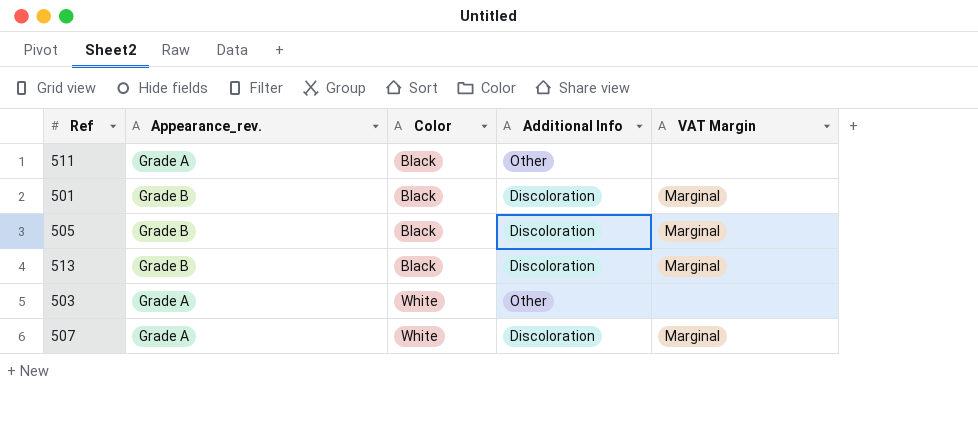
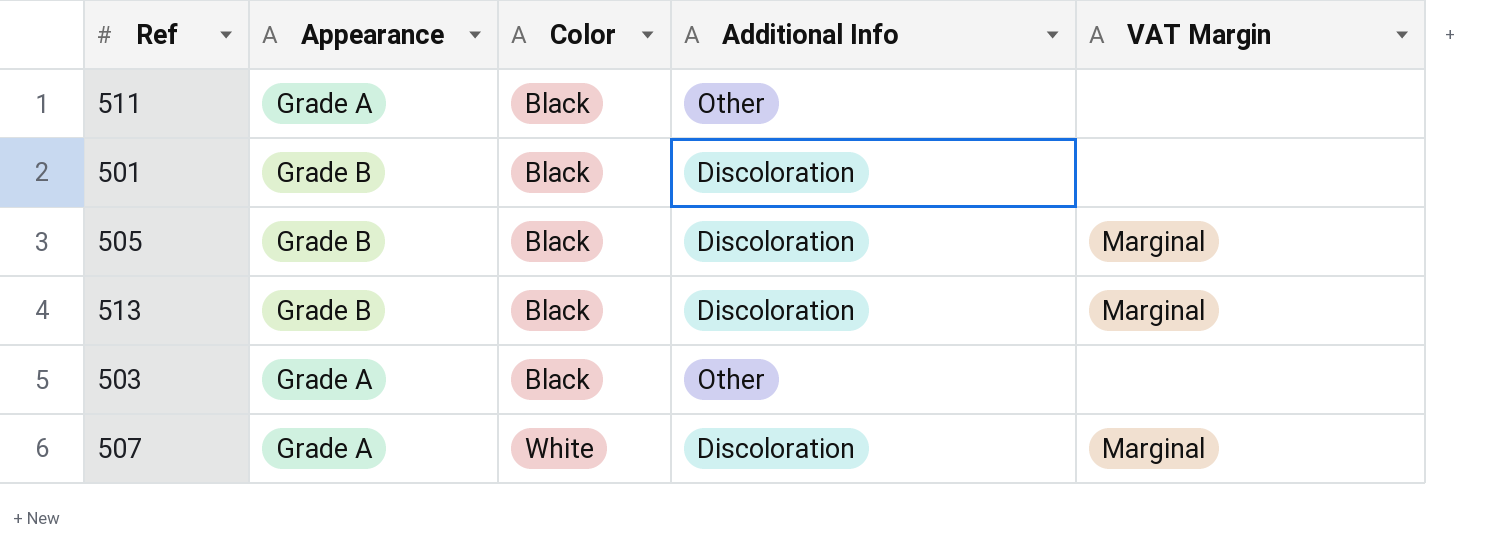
column name: Appearance_rev. -> Appearance
501 | VAT Margin: Marginal -> none
503 | Color: White -> Black

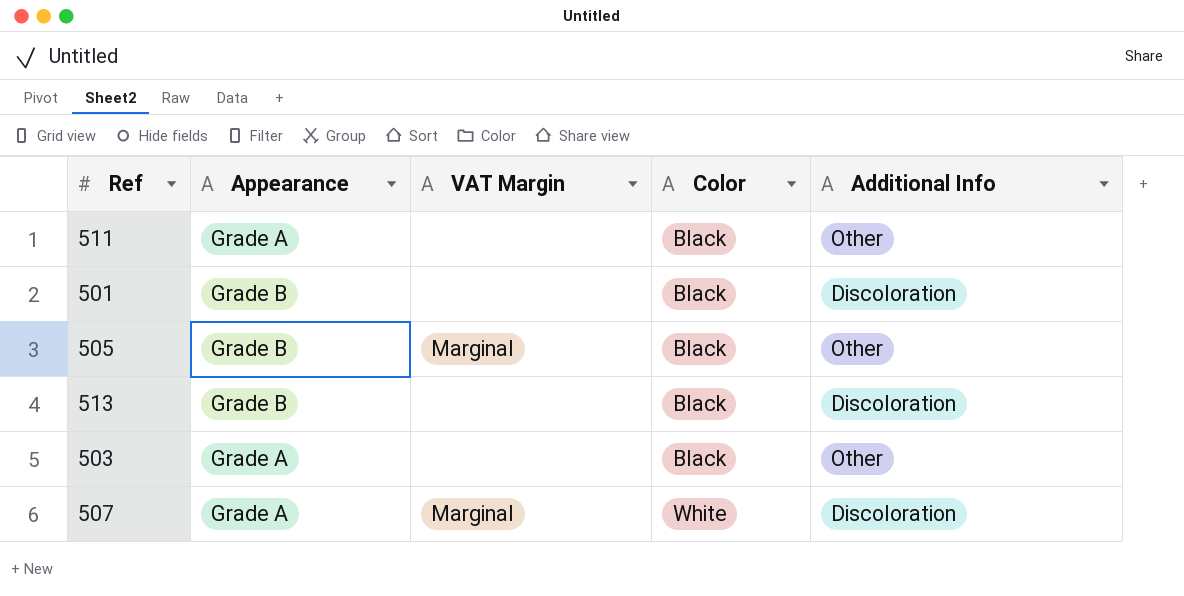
column VAT Margin | position: 5 -> 3
505 | Additional Info: Discoloration -> Other
513 | VAT Margin: Marginal -> none

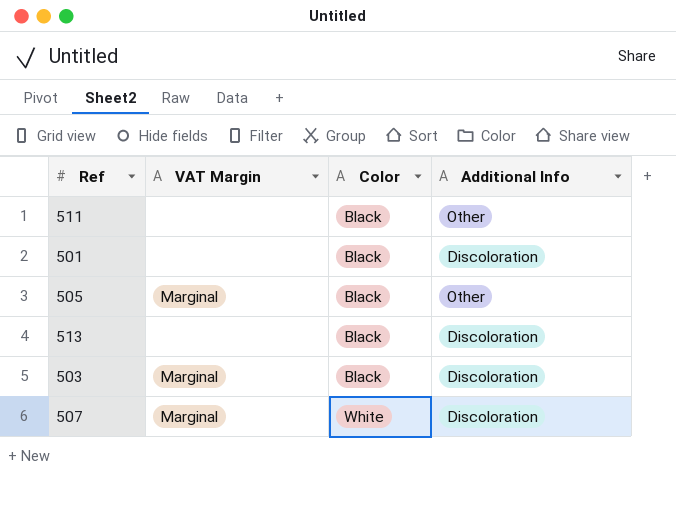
column Appearance | position: 2 -> none
503 | VAT Margin: none -> Marginal
503 | Additional Info: Other -> Discoloration

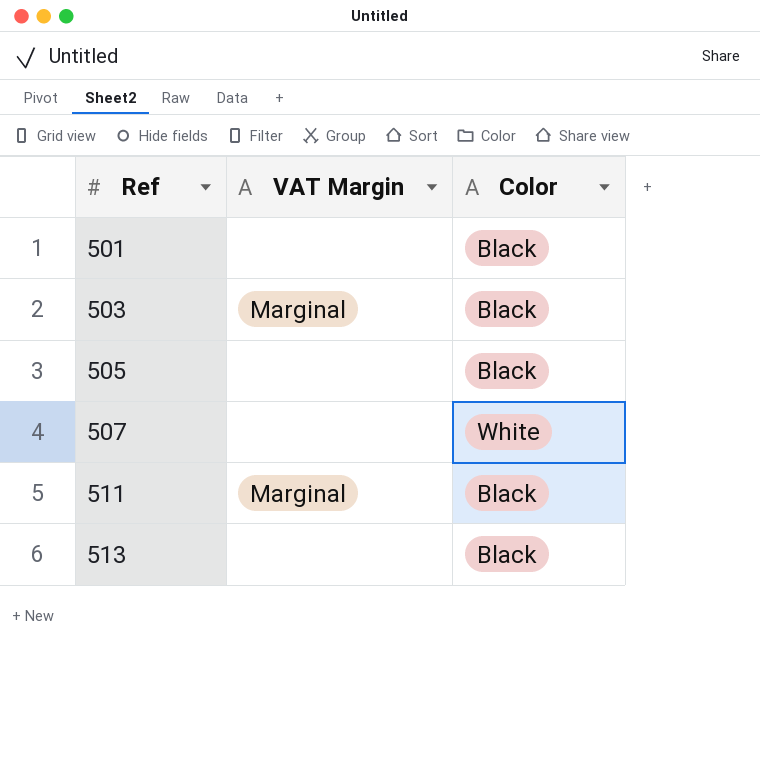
row order: Color ascending -> Ref ascending
column Additional Info | position: 4 -> none
505 | VAT Margin: Marginal -> none
507 | VAT Margin: Marginal -> none
511 | VAT Margin: none -> Marginal

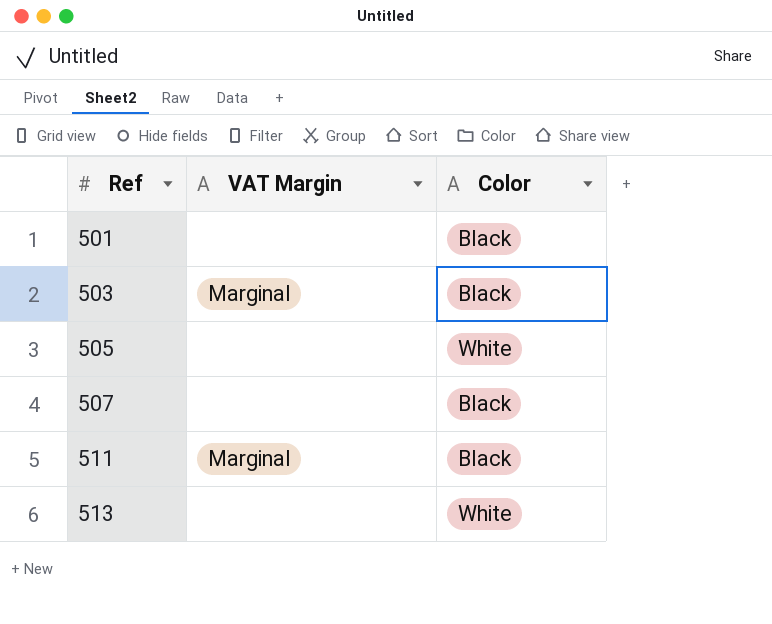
505 | Color: Black -> White
507 | Color: White -> Black
513 | Color: Black -> White

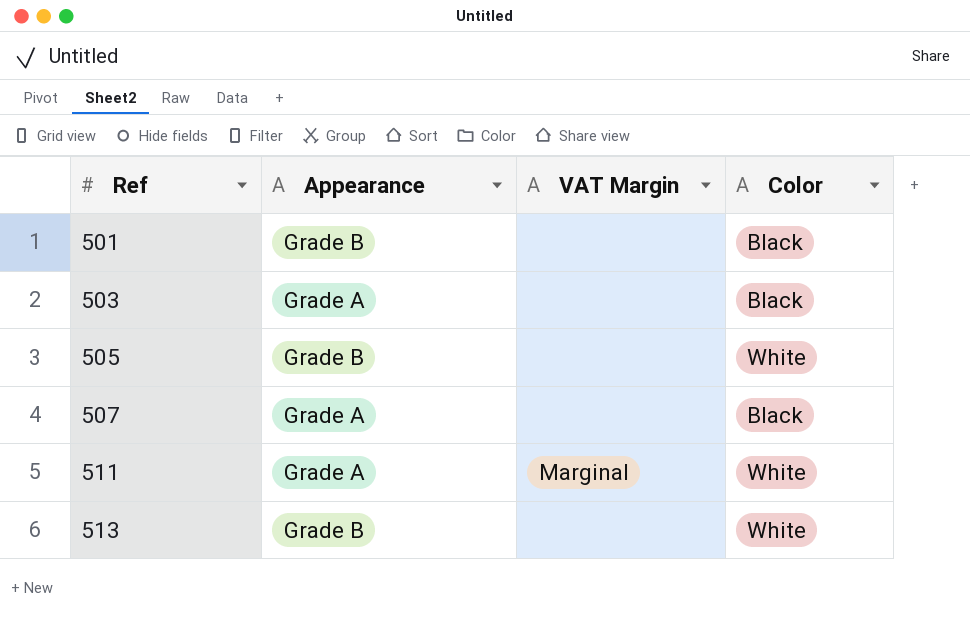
column Appearance | position: none -> 2
503 | VAT Margin: Marginal -> none
511 | Color: Black -> White

